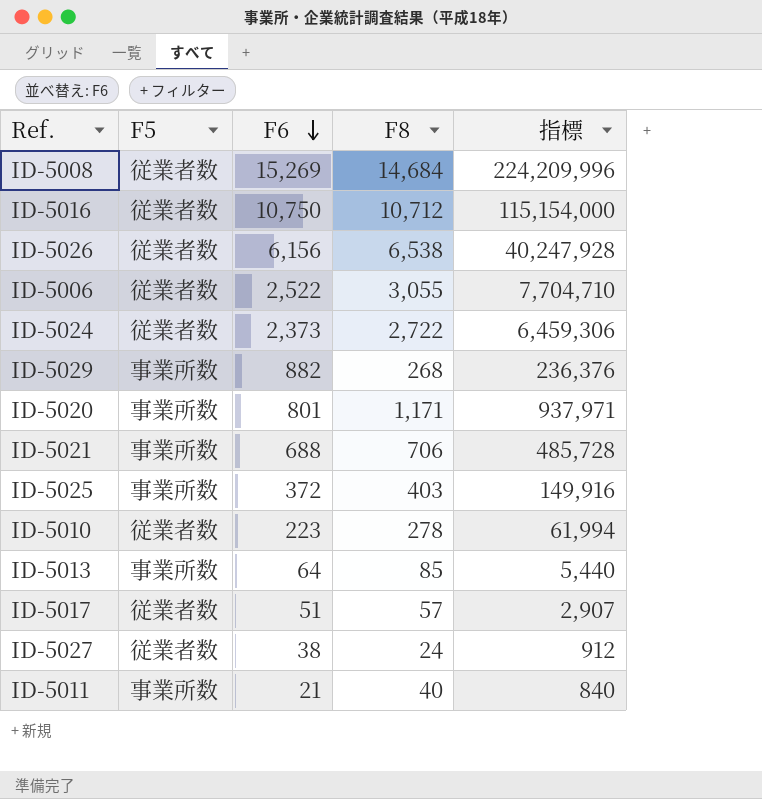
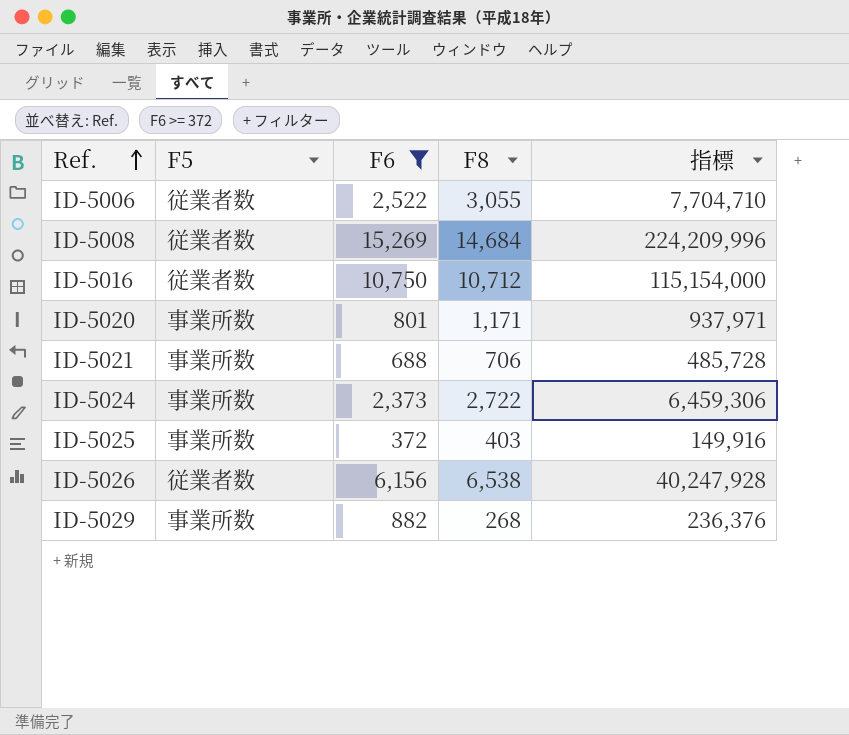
filter: none -> F6 >= 372
row order: F6 descending -> Ref. ascending
ID-5024 | F5: 従業者数 -> 事業所数

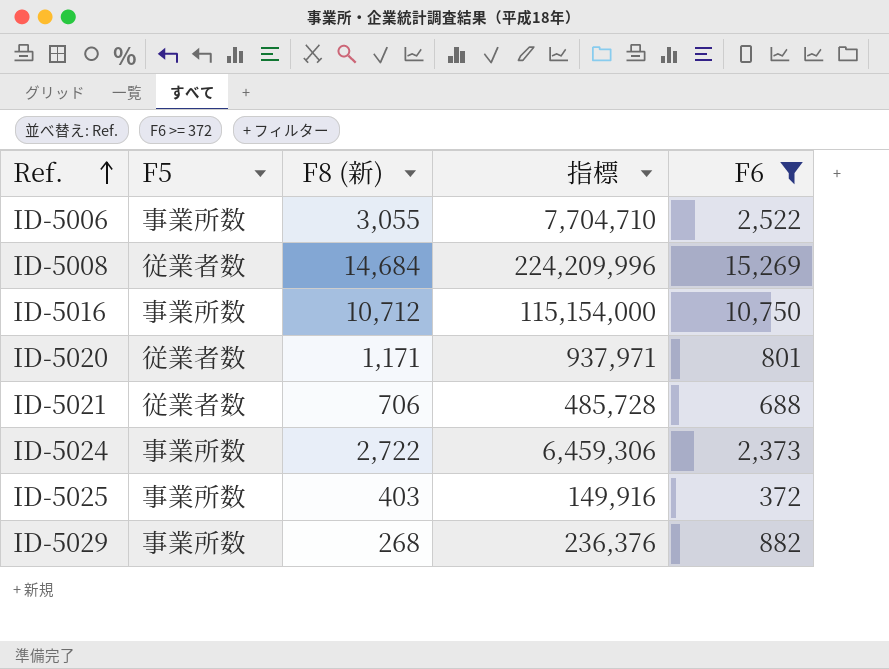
column name: F8 -> F8 (新)
column F6 | position: 3 -> 5
row ID-5026: 従業者数 | 6,156 | 6,538 | 40,247,928 -> none
ID-5006 | F5: 従業者数 -> 事業所数
ID-5016 | F5: 従業者数 -> 事業所数
ID-5020 | F5: 事業所数 -> 従業者数
ID-5021 | F5: 事業所数 -> 従業者数

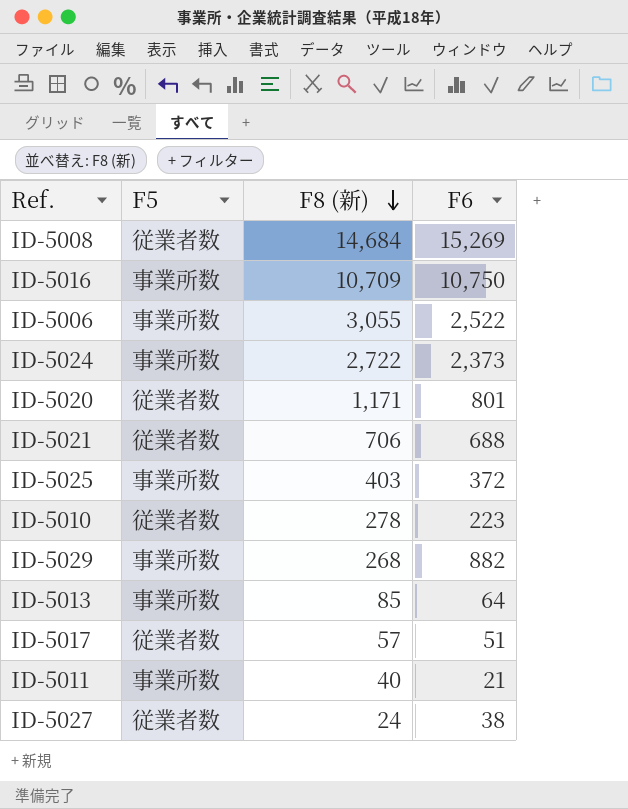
filter: F6 >= 372 -> none
row order: Ref. ascending -> F8 (新) descending
column 指標 | formula: [F8 (新)] * [F6] -> none
ID-5016 | F8 (新): 10,712 -> 10,709

